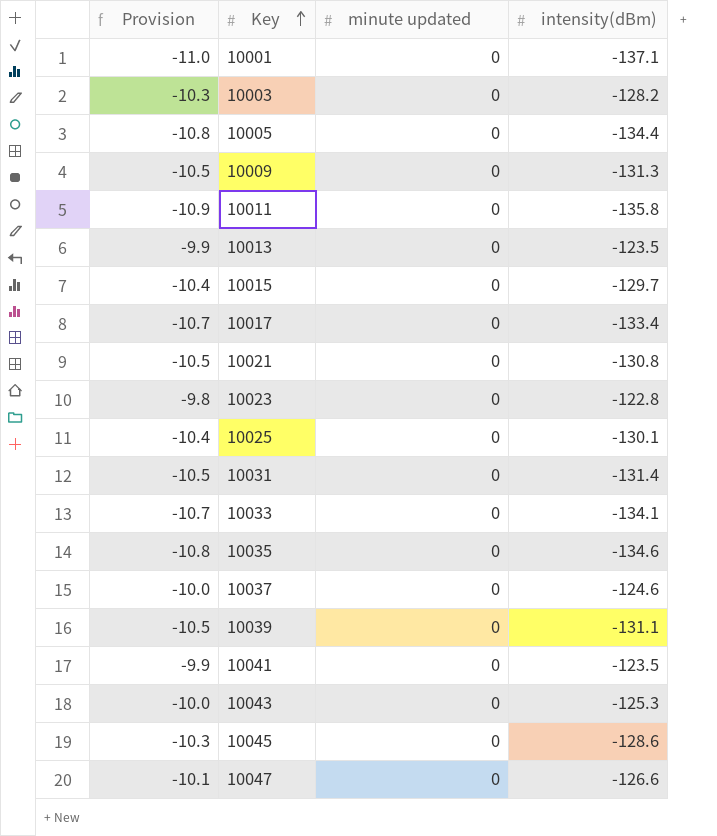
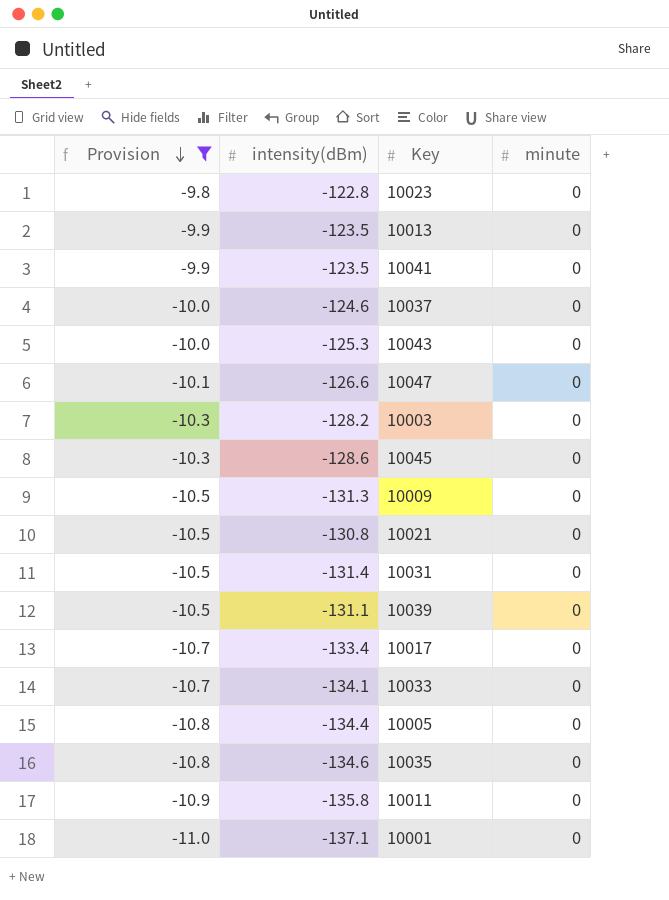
filter: none -> Provision != -10.4
row order: Key ascending -> Provision descending
column intensity(dBm) | position: 4 -> 2
column name: minute updated -> minute

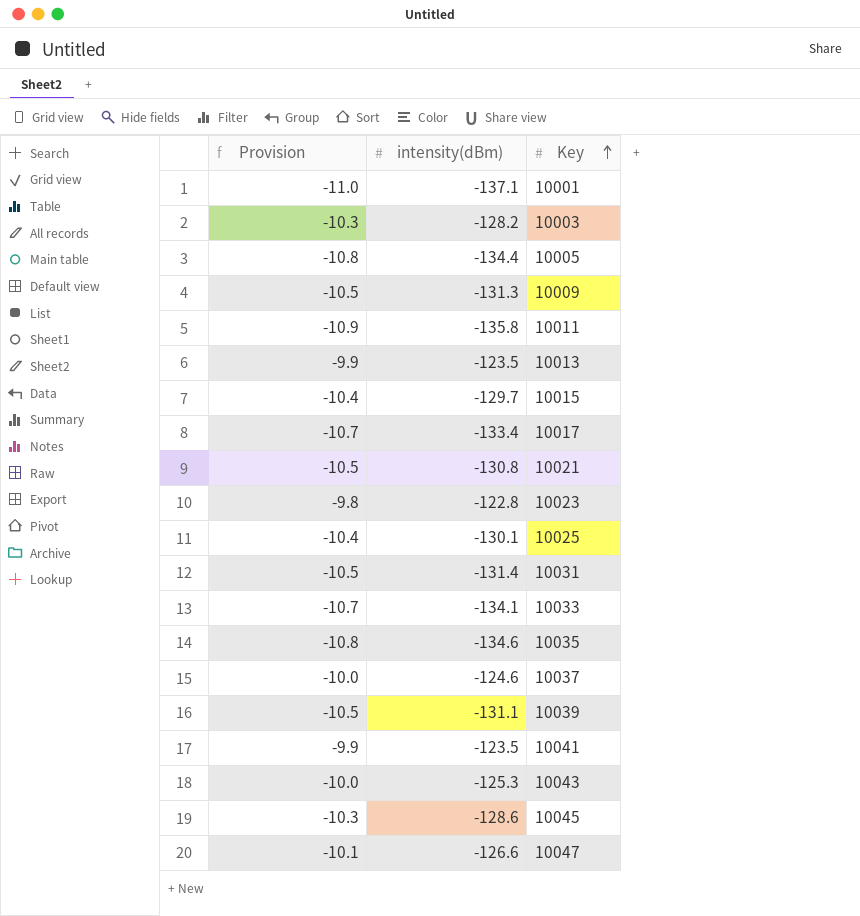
filter: Provision != -10.4 -> none
row order: Provision descending -> Key ascending
column minute | position: 4 -> none

